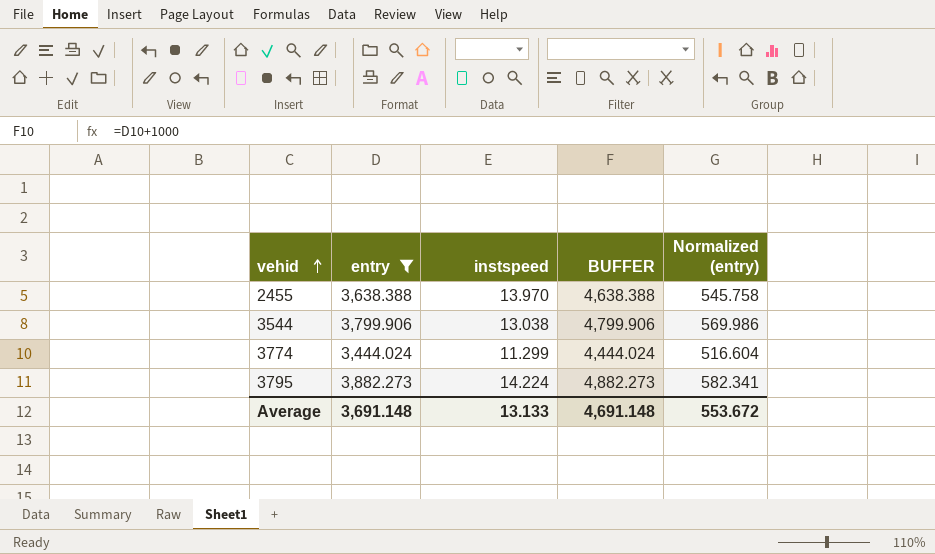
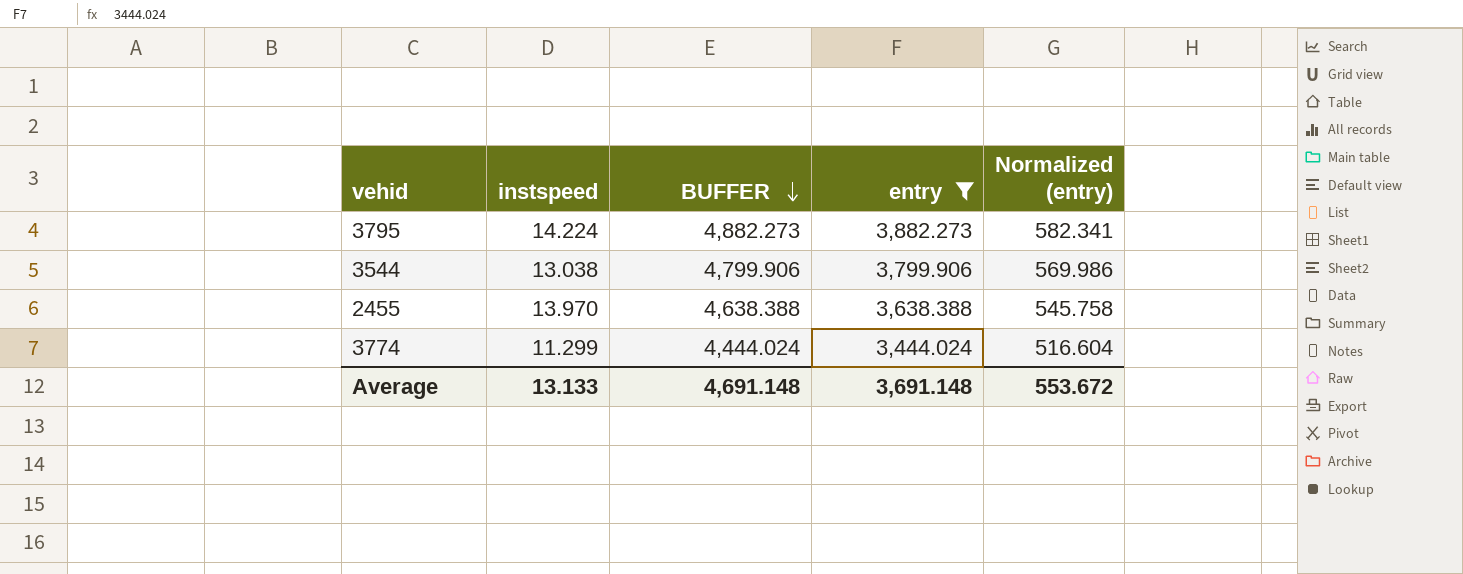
row order: vehid ascending -> BUFFER descending
column entry | position: 2 -> 4

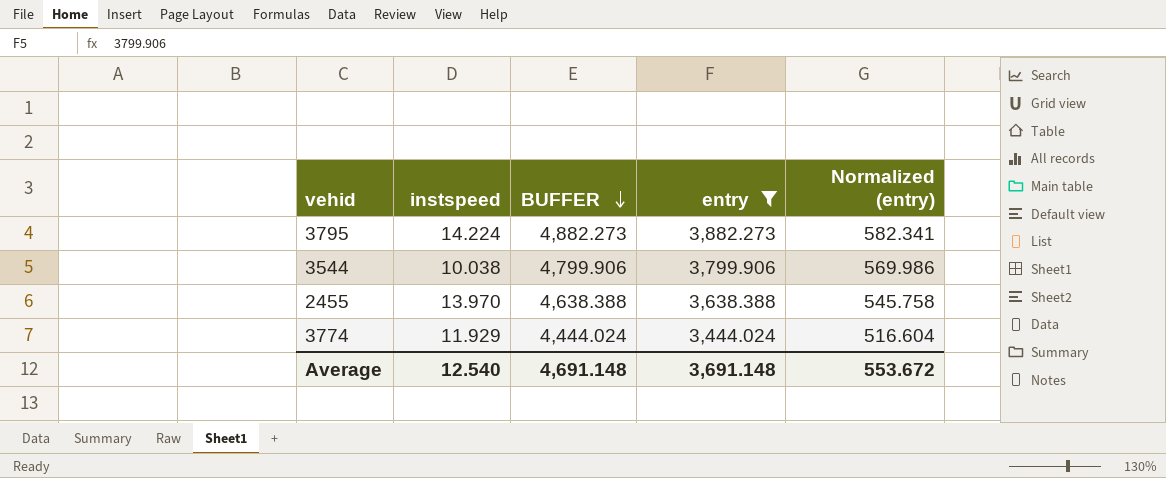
3544 | instspeed: 13.038 -> 10.038
3774 | instspeed: 11.299 -> 11.929
Average | instspeed: 13.133 -> 12.540

